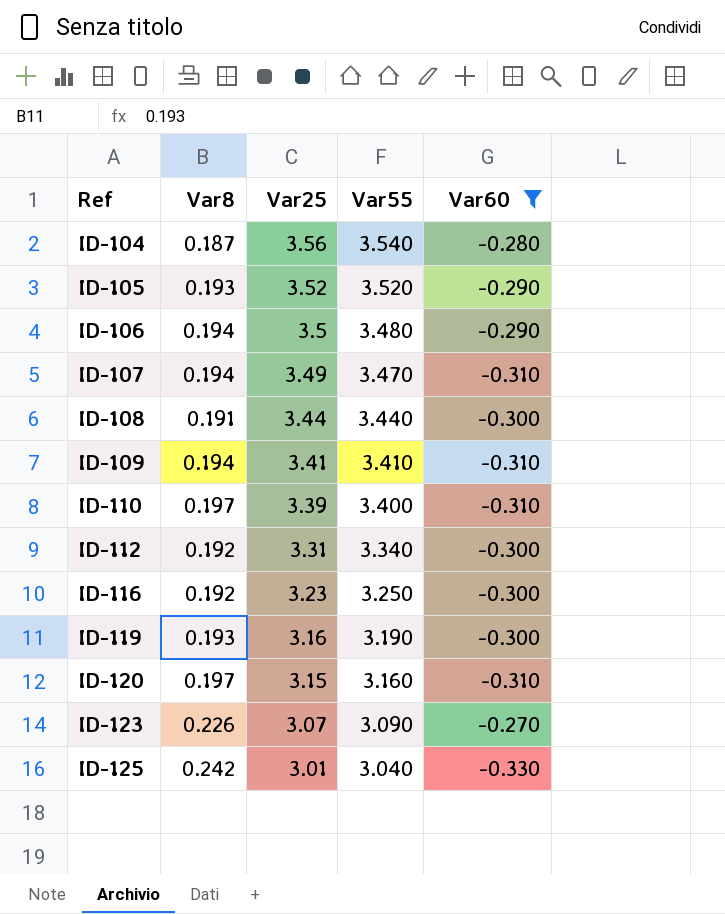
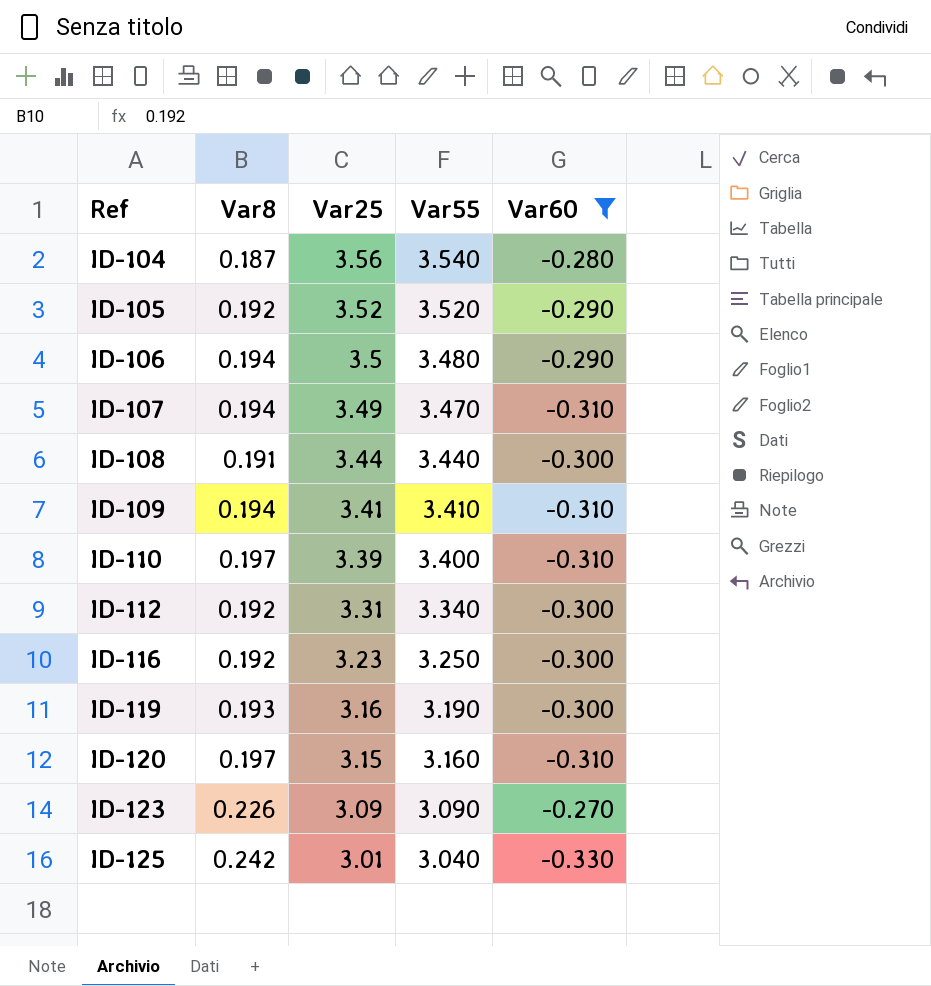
ID-105 | Var8: 0.193 -> 0.192
ID-123 | Var25: 3.07 -> 3.09

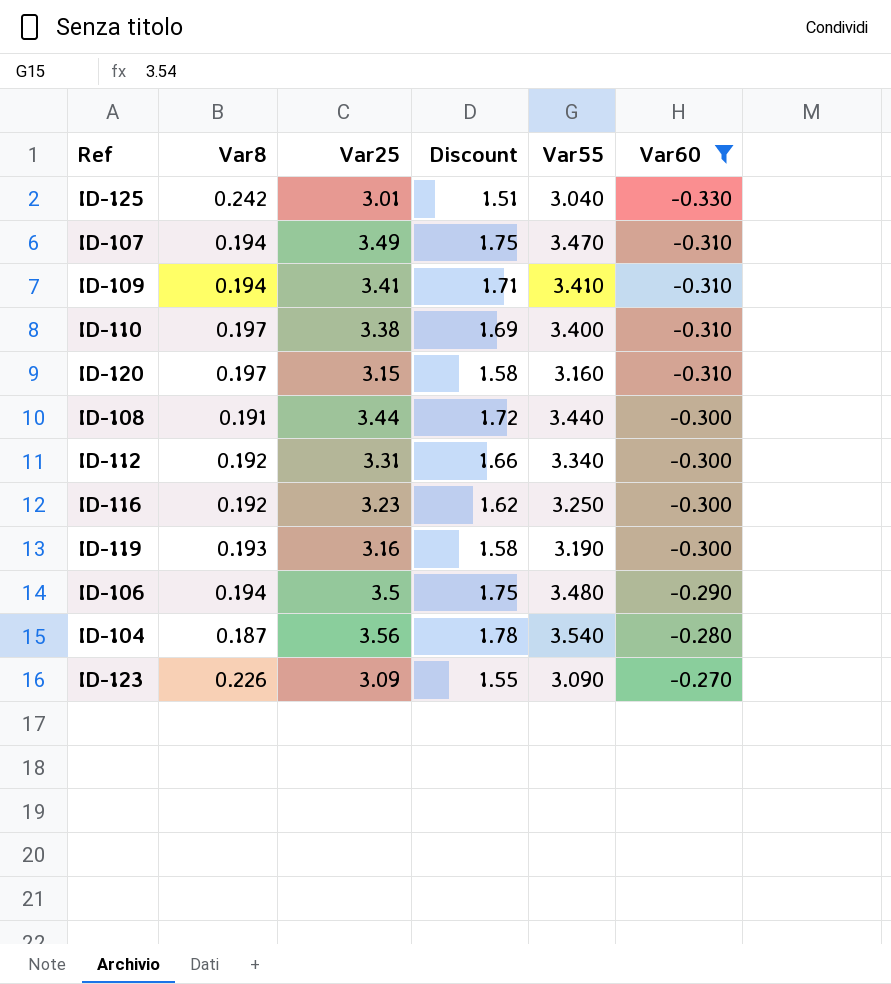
row order: Ref ascending -> Var60 ascending
column Discount | formula: none -> [Var25] * 0.5
row ID-105: 0.192 | 3.52 | 3.520 | -0.290 -> none
ID-110 | Var25: 3.39 -> 3.38

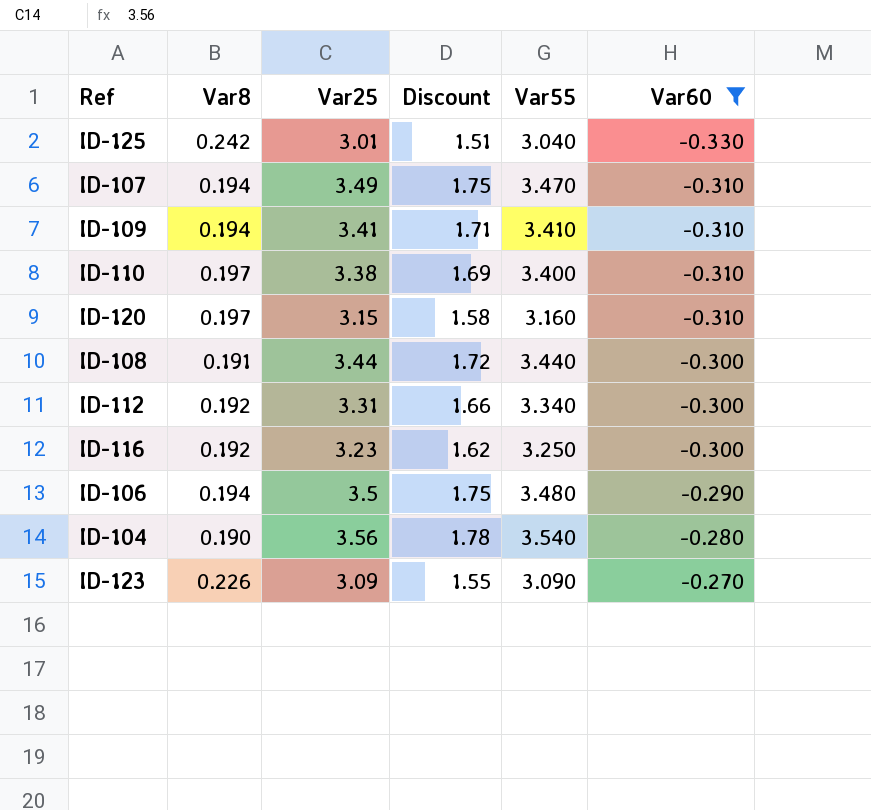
row ID-119: 0.193 | 3.16 | 1.58 | 3.190 | -0.300 -> none
ID-104 | Var8: 0.187 -> 0.190

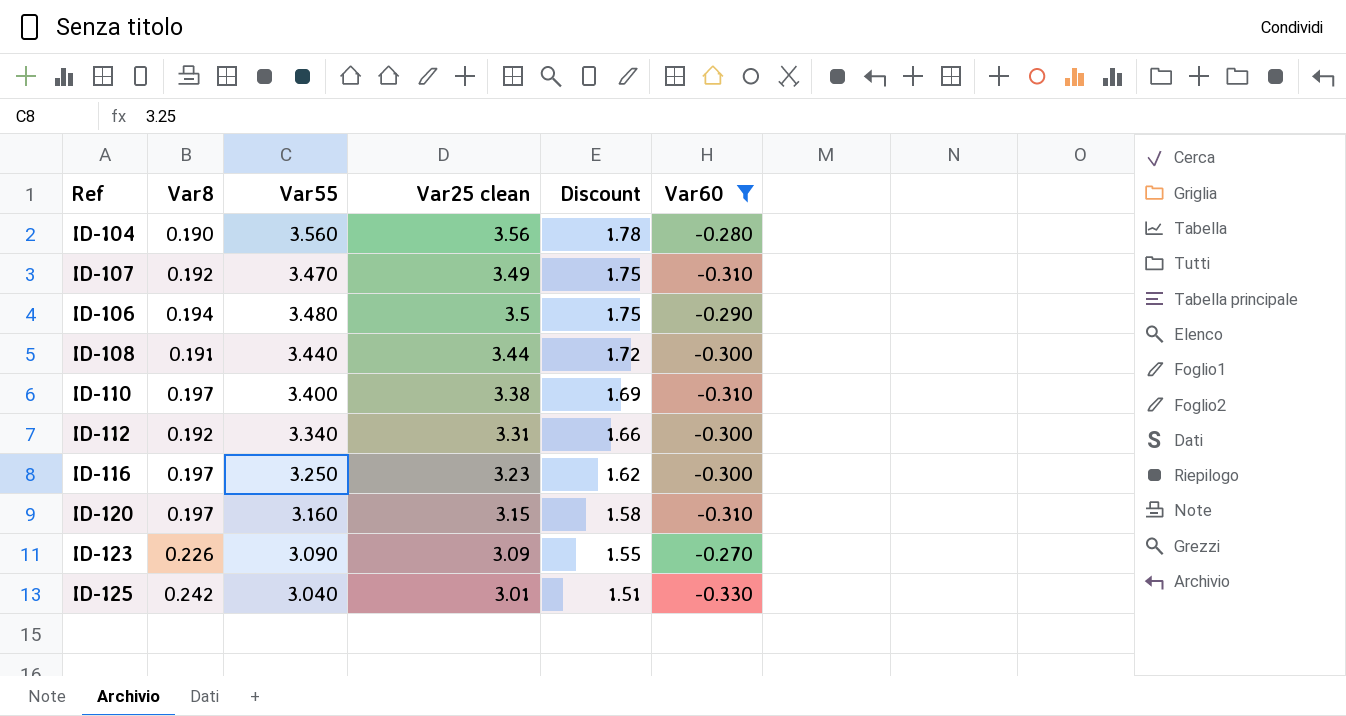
row order: Var60 ascending -> Discount descending
column Var55 | position: 5 -> 3
column name: Var25 -> Var25 clean
row ID-109: 0.194 | 3.41 | 1.71 | 3.410 | -0.310 -> none
ID-104 | Var55: 3.540 -> 3.560
ID-107 | Var8: 0.194 -> 0.192
ID-116 | Var8: 0.192 -> 0.197

